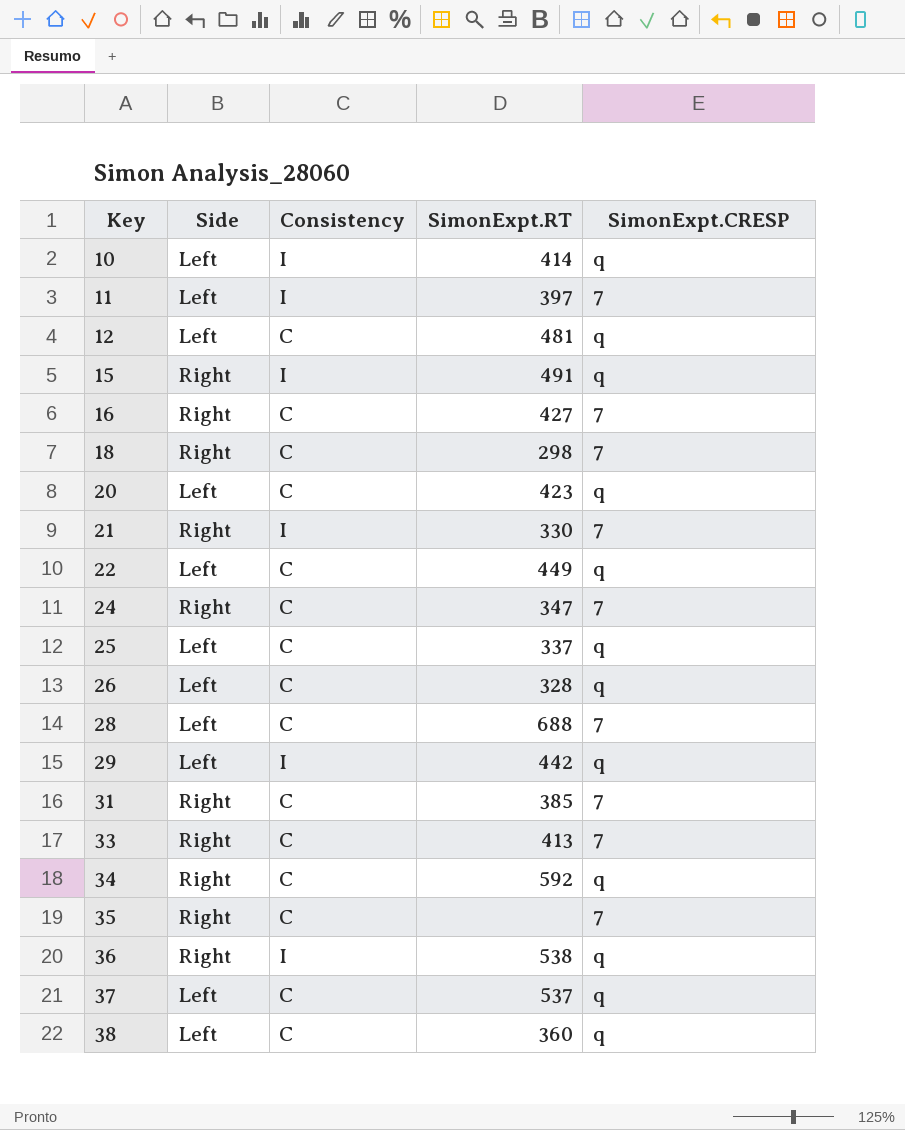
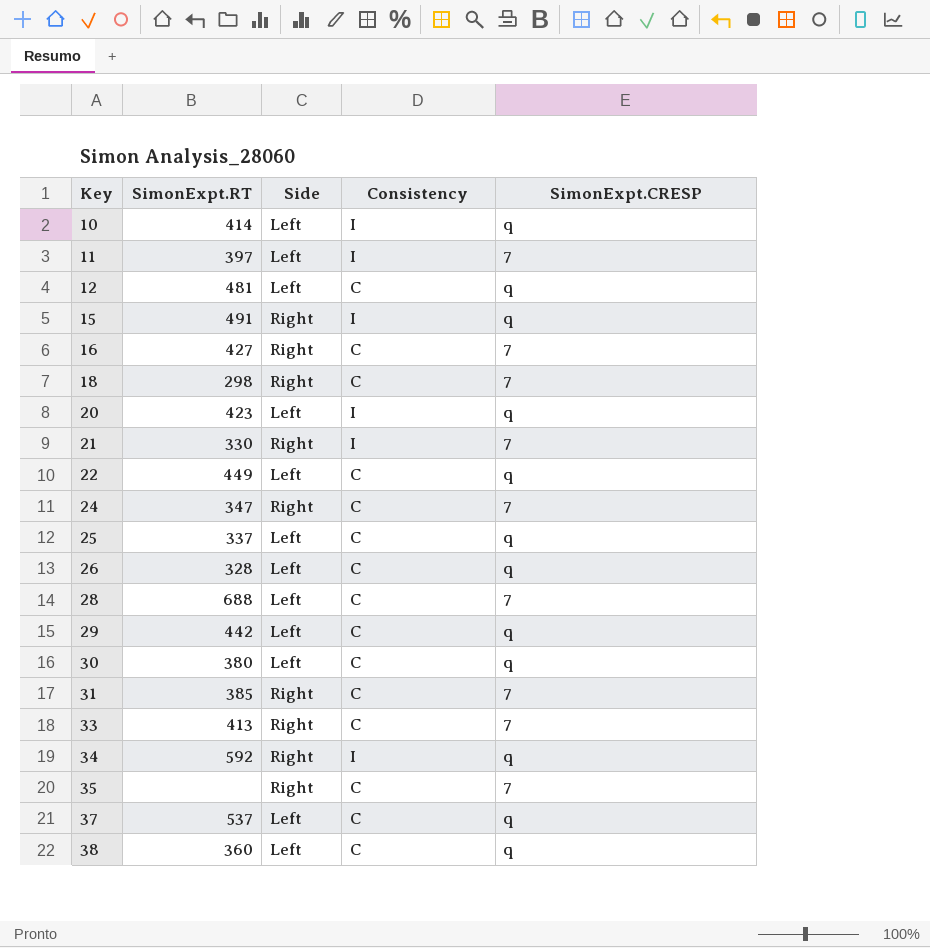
column SimonExpt.RT | position: 4 -> 2
row 36: Right | I | 538 | q -> none
20 | Consistency: C -> I
29 | Consistency: I -> C
row 30: none -> 380 | Left | C | q
34 | Consistency: C -> I

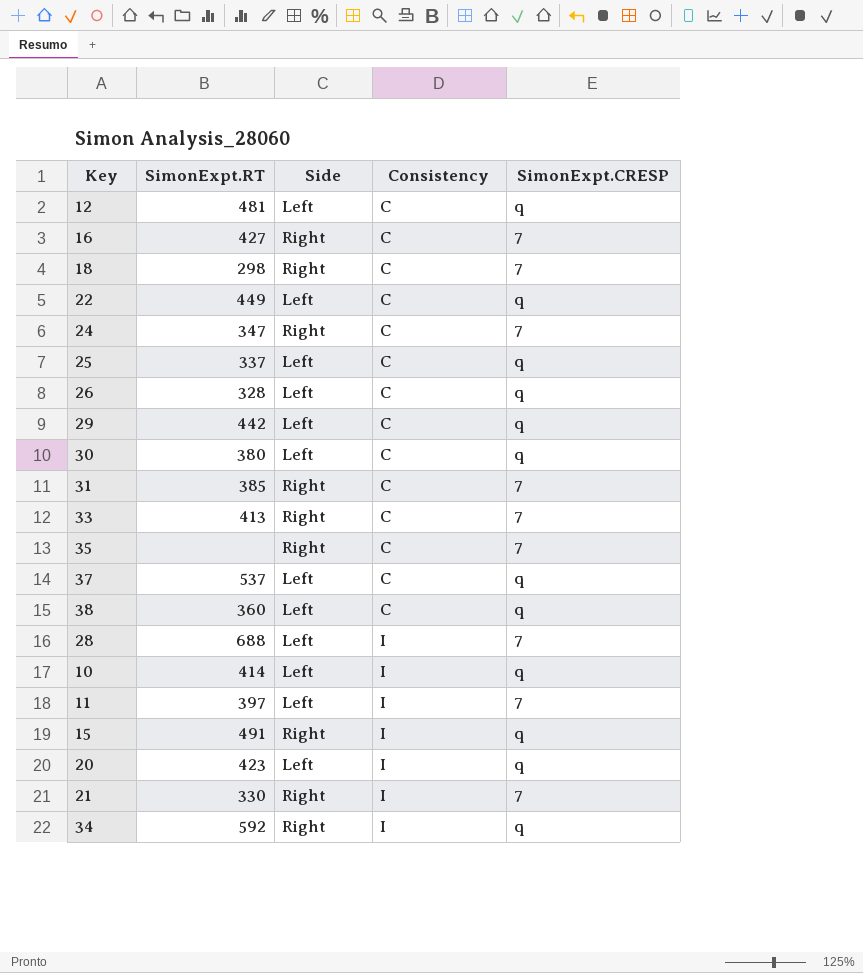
row order: Key ascending -> Consistency ascending
28 | Consistency: C -> I

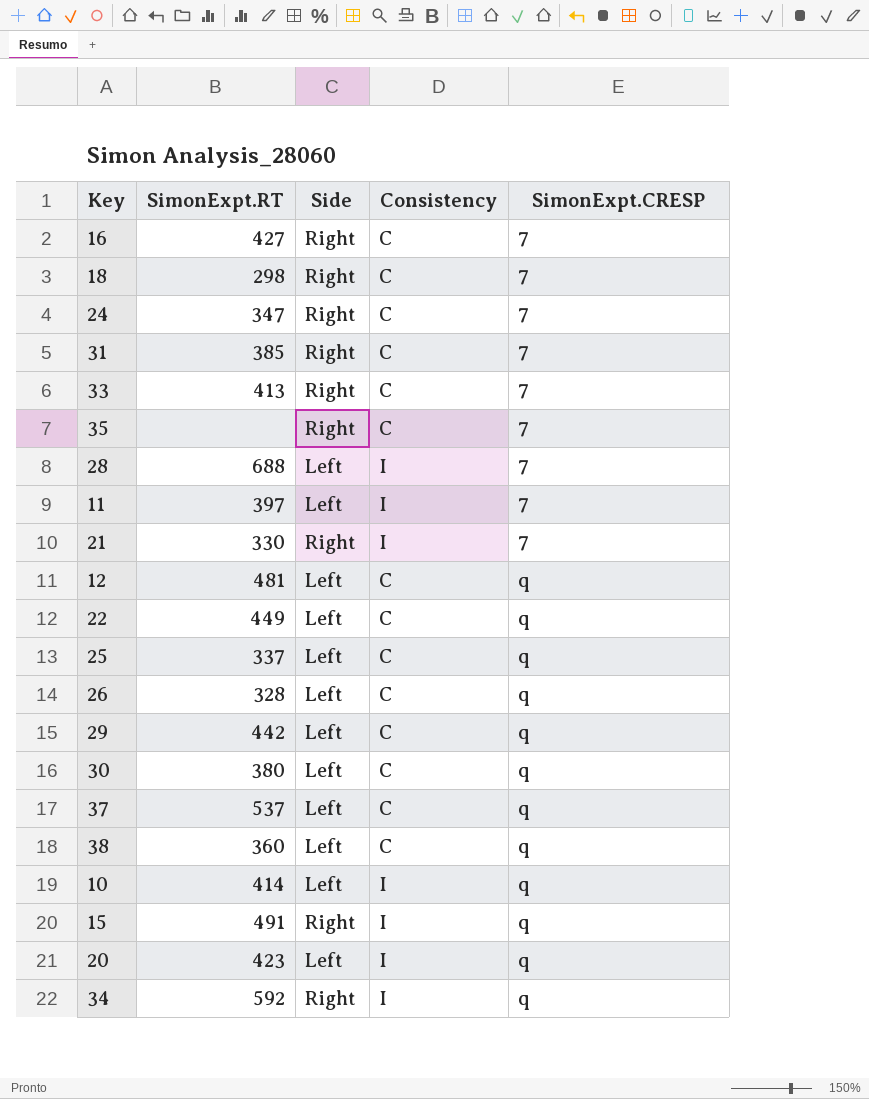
row order: Consistency ascending -> SimonExpt.CRESP ascending

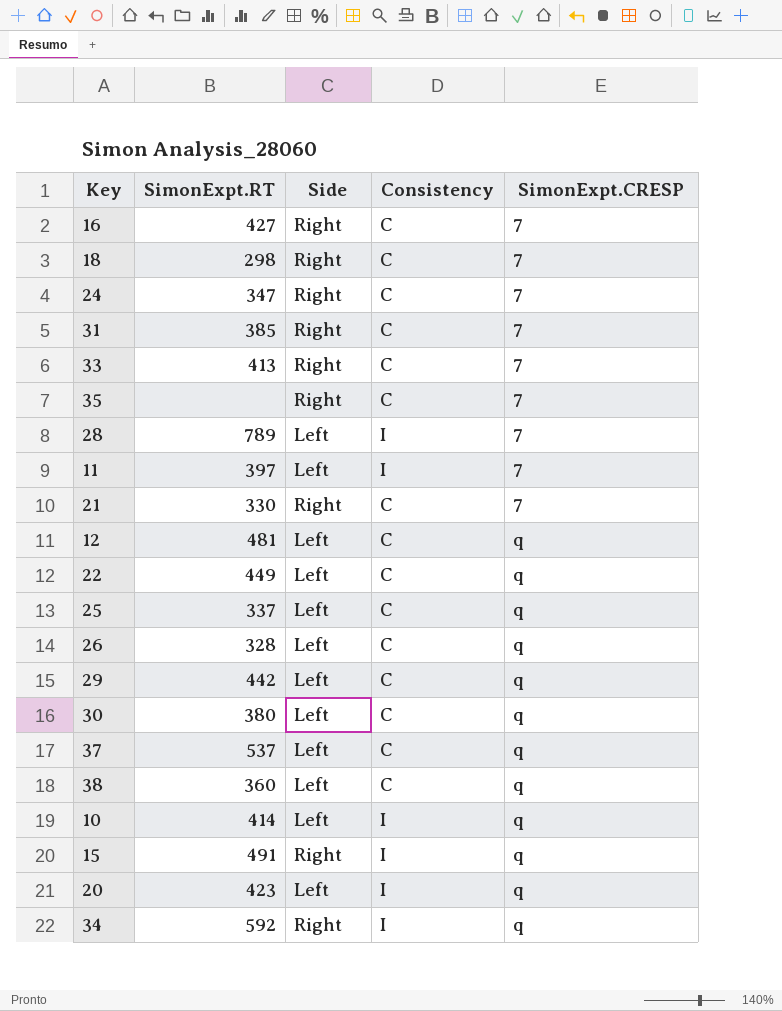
28 | SimonExpt.RT: 688 -> 789
21 | Consistency: I -> C

